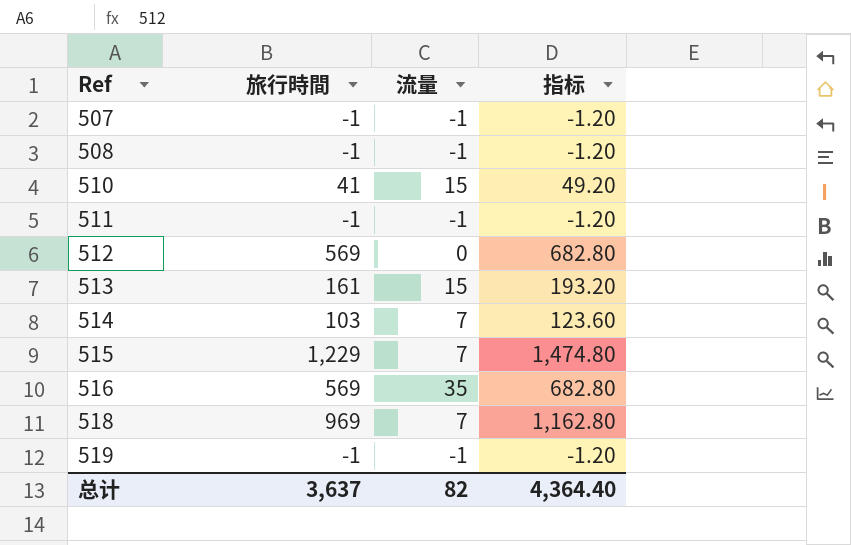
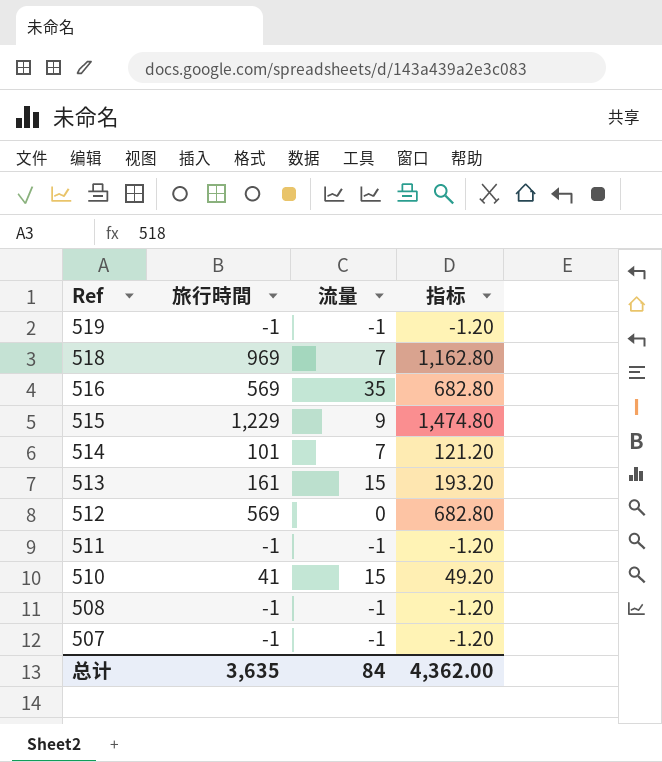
row order: Ref ascending -> Ref descending
515 | 流量: 7 -> 9
514 | 旅行時間: 103 -> 101
514 | 指标: 123.60 -> 121.20
总计 | 旅行時間: 3,637 -> 3,635
总计 | 流量: 82 -> 84
总计 | 指标: 4,364.40 -> 4,362.00

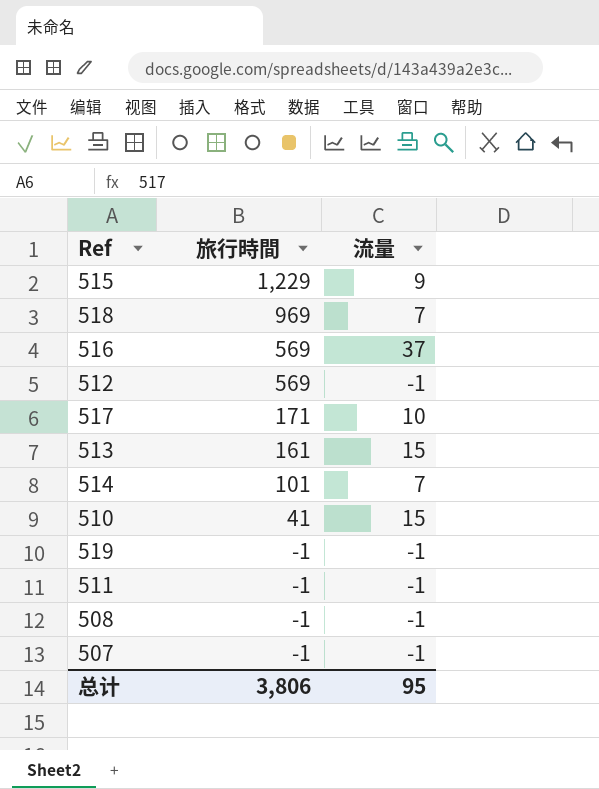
row order: Ref descending -> 旅行時間 descending
column 指标 | formula: [旅行時間] * 1.2 -> none
516 | 流量: 35 -> 37
512 | 流量: 0 -> -1
row 517: none -> 171 | 10
总计 | 旅行時間: 3,635 -> 3,806
总计 | 流量: 84 -> 95

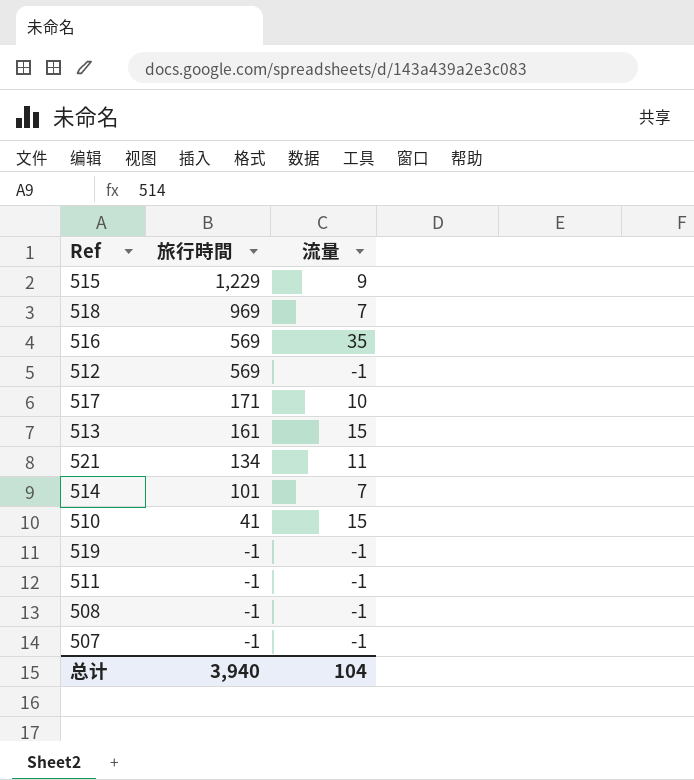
516 | 流量: 37 -> 35
row 521: none -> 134 | 11
总计 | 旅行時間: 3,806 -> 3,940
总计 | 流量: 95 -> 104

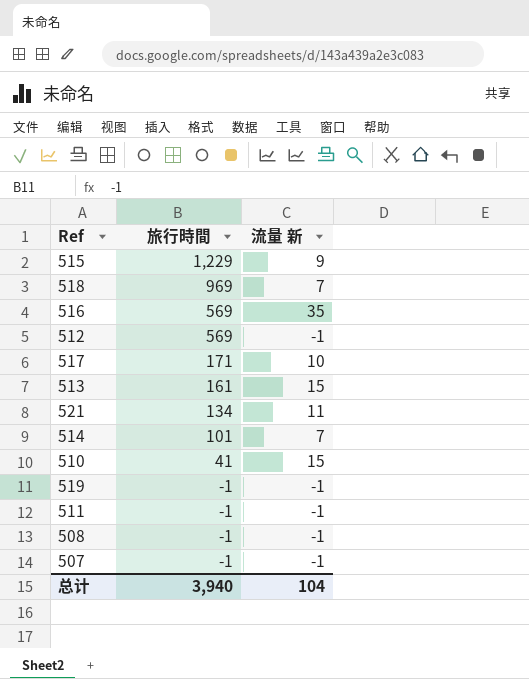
column name: 流量 -> 流量 新

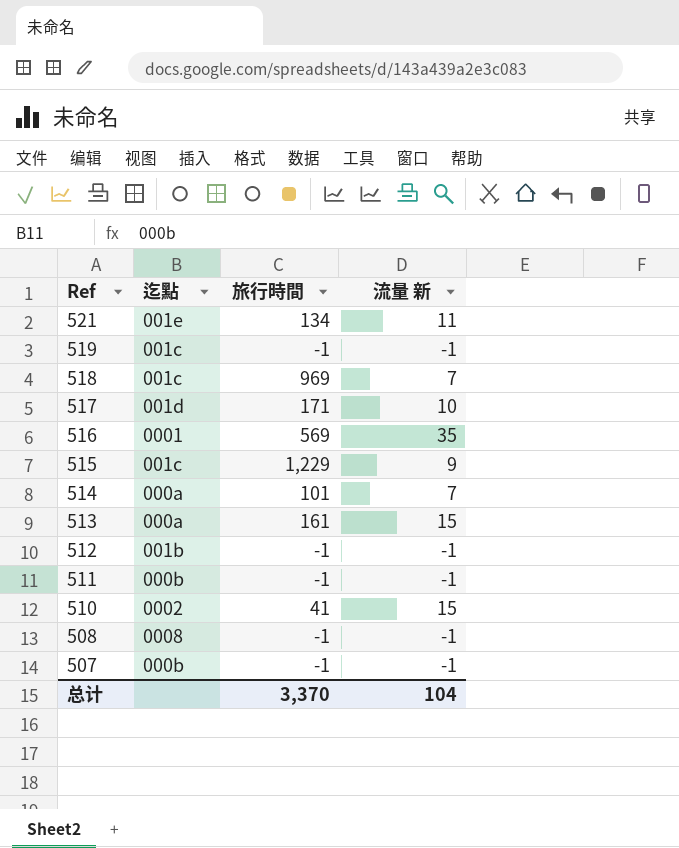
row order: 旅行時間 descending -> Ref descending
column 迄點 | position: none -> 2
512 | 旅行時間: 569 -> -1
总计 | 旅行時間: 3,940 -> 3,370

